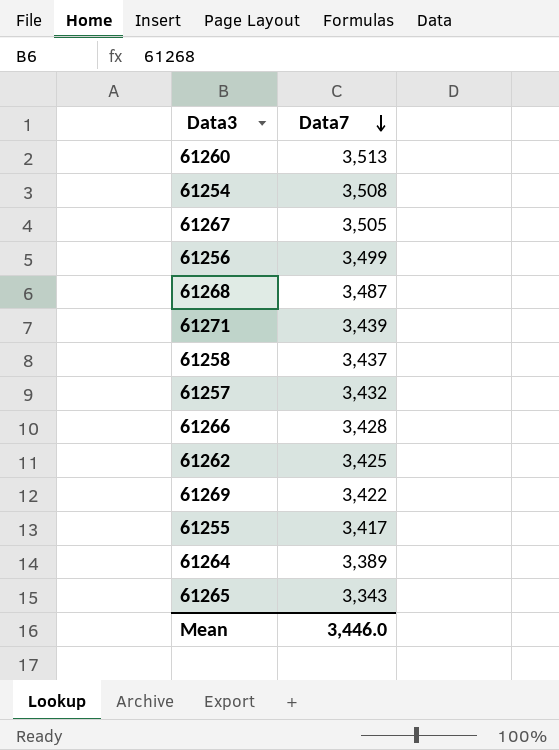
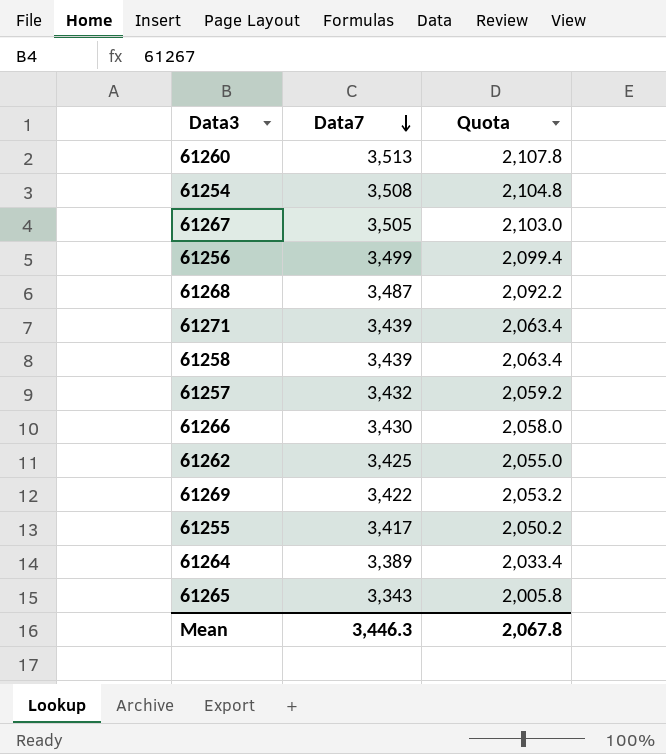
column Quota | formula: none -> [Data7] * 0.6
61258 | Data7: 3,437 -> 3,439
61266 | Data7: 3,428 -> 3,430
Mean | Data7: 3,446.0 -> 3,446.3

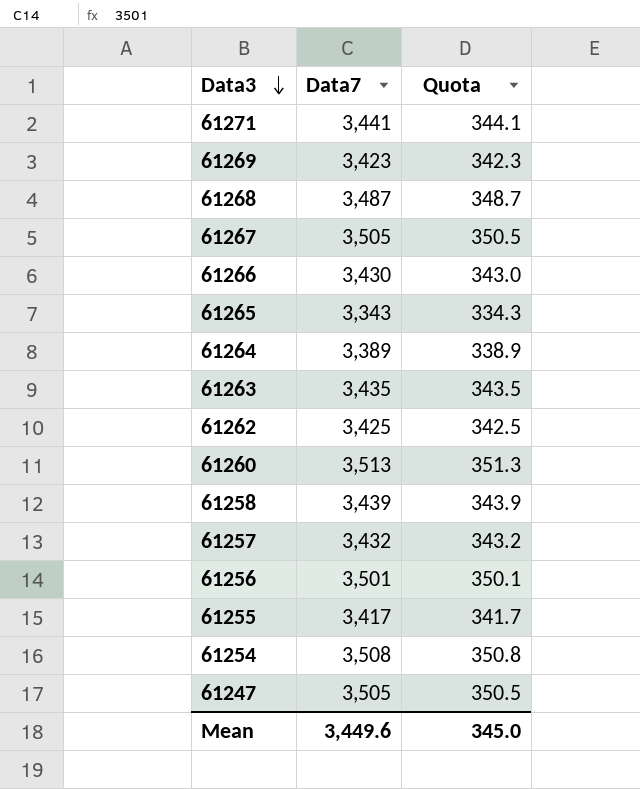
row order: Data7 descending -> Data3 descending
column Quota | formula: [Data7] * 0.6 -> [Data7] * 0.1
61271 | Data7: 3,439 -> 3,441
61269 | Data7: 3,422 -> 3,423
row 61263: none -> 3,435 | 343.5
61256 | Data7: 3,499 -> 3,501
row 61247: none -> 3,505 | 350.5
Mean | Data7: 3,446.3 -> 3,449.6
Mean | Quota: 2,067.8 -> 345.0

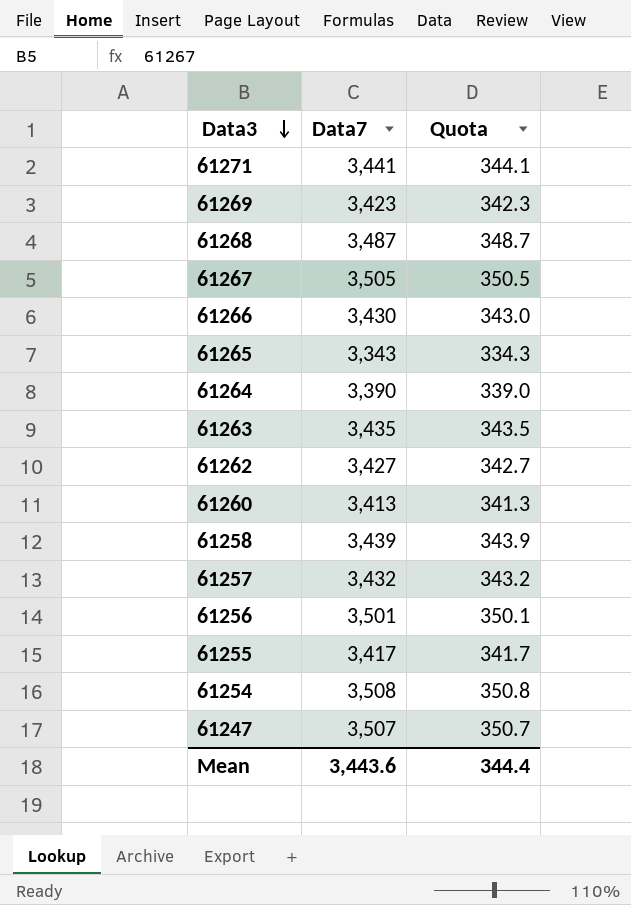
61264 | Data7: 3,389 -> 3,390
61264 | Quota: 338.9 -> 339.0
61262 | Data7: 3,425 -> 3,427
61262 | Quota: 342.5 -> 342.7
61260 | Data7: 3,513 -> 3,413
61260 | Quota: 351.3 -> 341.3
61247 | Data7: 3,505 -> 3,507
61247 | Quota: 350.5 -> 350.7
Mean | Data7: 3,449.6 -> 3,443.6
Mean | Quota: 345.0 -> 344.4

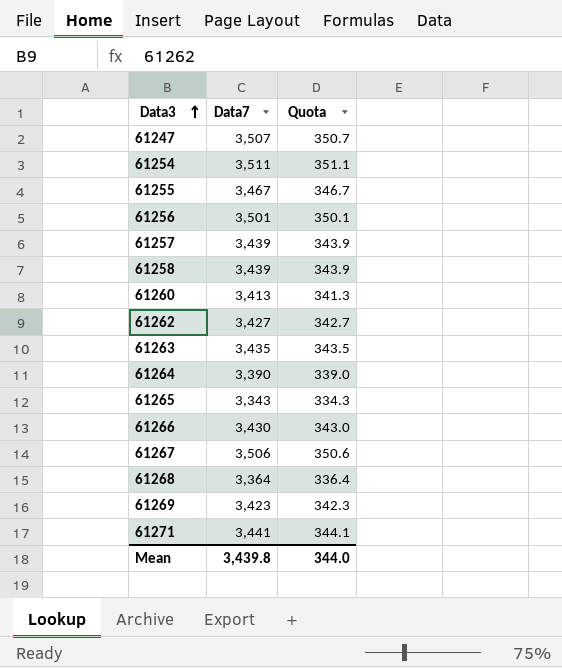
row order: Data3 descending -> Data3 ascending
61254 | Data7: 3,508 -> 3,511
61254 | Quota: 350.8 -> 351.1
61255 | Data7: 3,417 -> 3,467
61255 | Quota: 341.7 -> 346.7
61257 | Data7: 3,432 -> 3,439
61257 | Quota: 343.2 -> 343.9
61267 | Data7: 3,505 -> 3,506
61267 | Quota: 350.5 -> 350.6
61268 | Data7: 3,487 -> 3,364
61268 | Quota: 348.7 -> 336.4
Mean | Data7: 3,443.6 -> 3,439.8
Mean | Quota: 344.4 -> 344.0

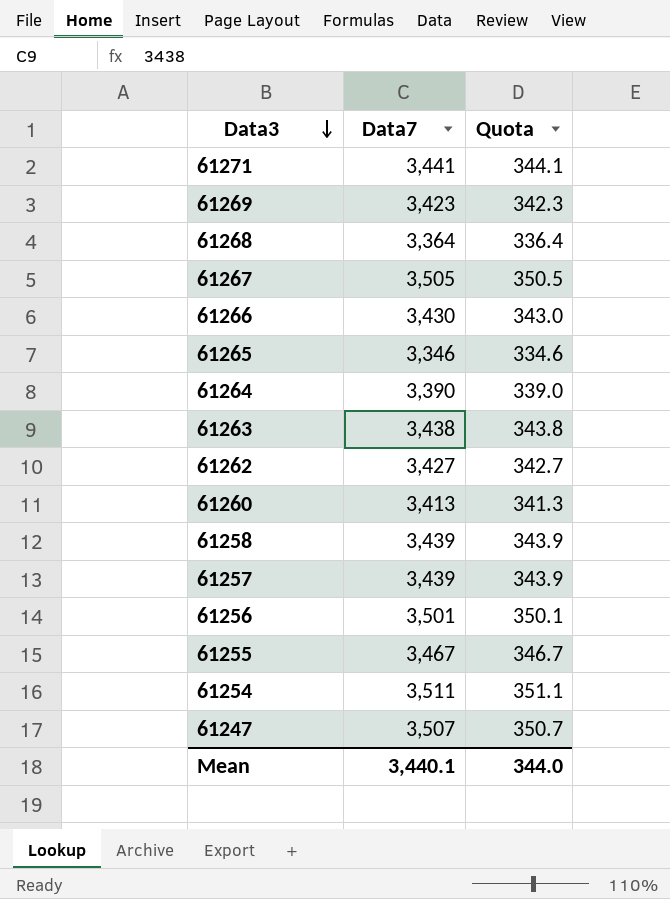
row order: Data3 ascending -> Data3 descending
61267 | Data7: 3,506 -> 3,505
61267 | Quota: 350.6 -> 350.5
61265 | Data7: 3,343 -> 3,346
61265 | Quota: 334.3 -> 334.6
61263 | Data7: 3,435 -> 3,438
61263 | Quota: 343.5 -> 343.8
Mean | Data7: 3,439.8 -> 3,440.1

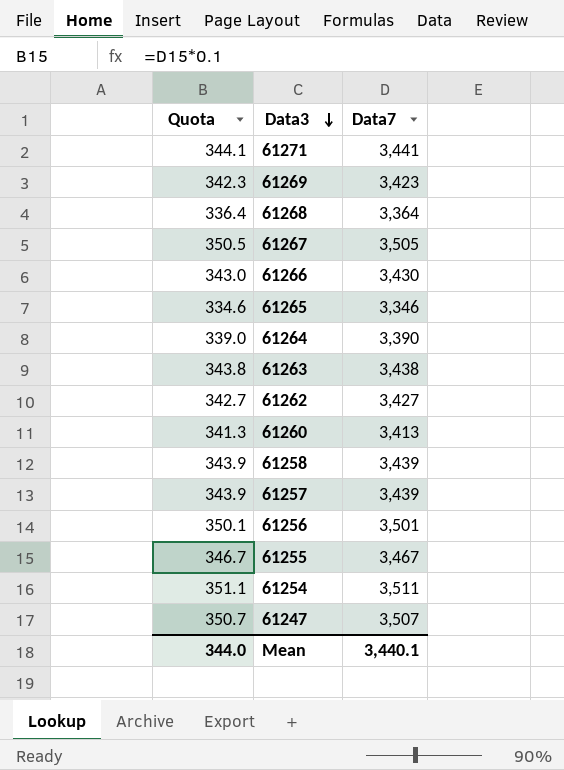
column Quota | position: 3 -> 1

